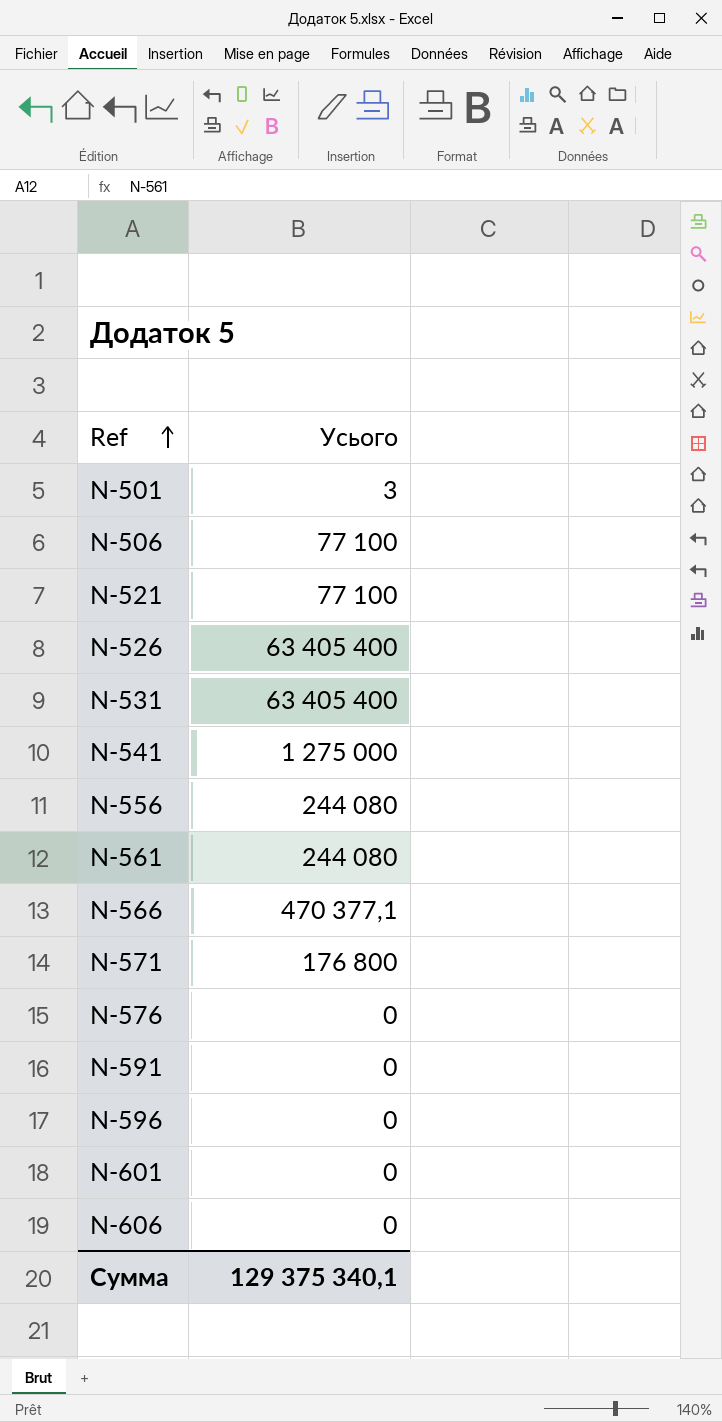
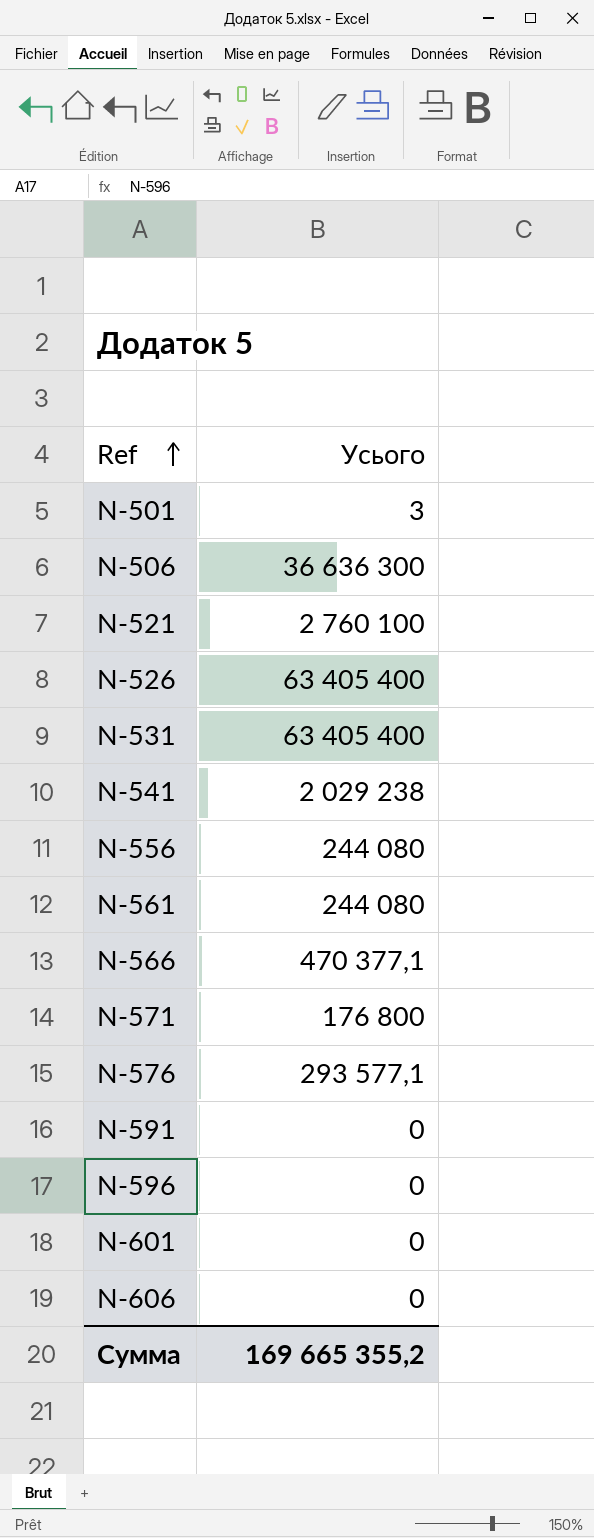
N-506 | Усього: 77 100 -> 36 636 300
N-521 | Усього: 77 100 -> 2 760 100
N-541 | Усього: 1 275 000 -> 2 029 238
N-576 | Усього: 0 -> 293 577,1
Сумма | Усього: 129 375 340,1 -> 169 665 355,2

